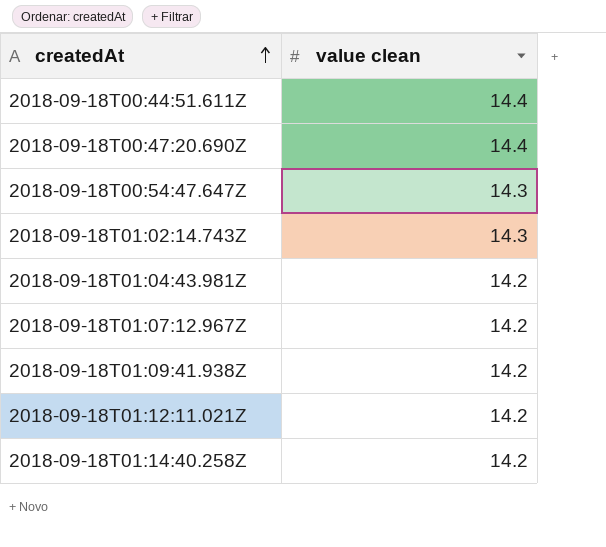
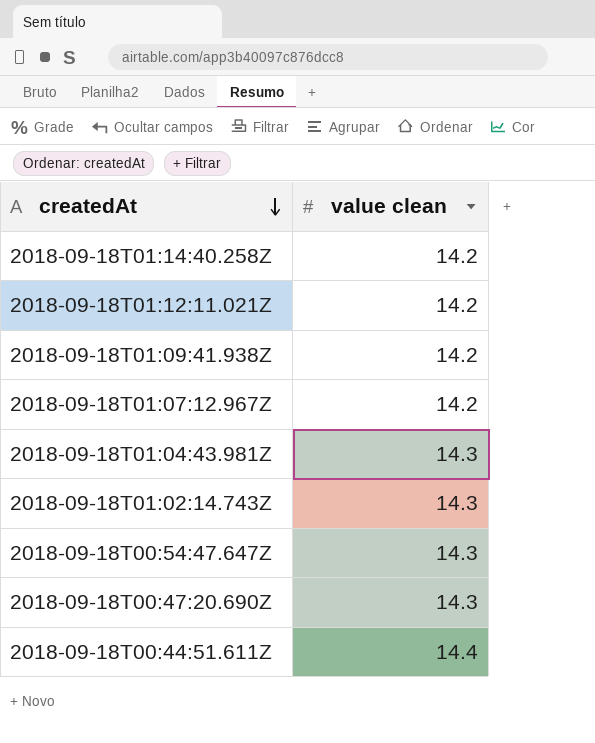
row order: createdAt ascending -> createdAt descending
2018-09-18T01:04:43.981Z | value clean: 14.2 -> 14.3
2018-09-18T00:47:20.690Z | value clean: 14.4 -> 14.3

